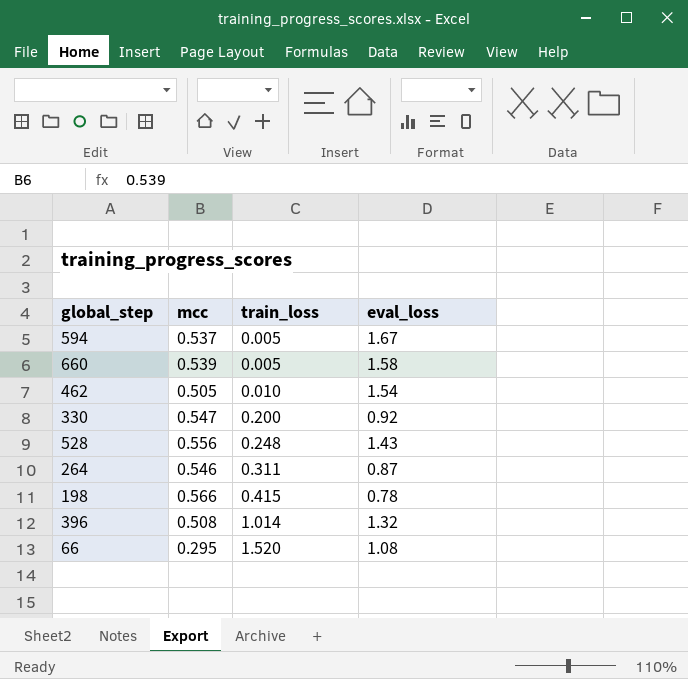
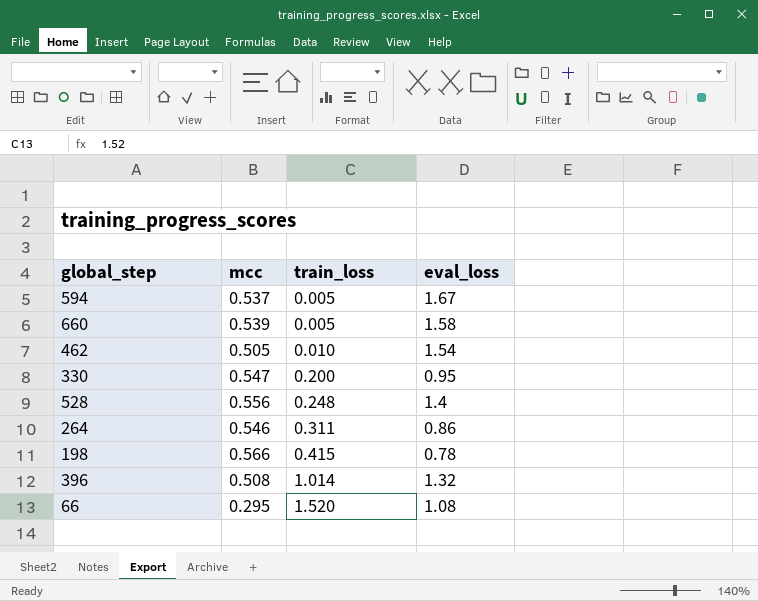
330 | eval_loss: 0.92 -> 0.95
528 | eval_loss: 1.43 -> 1.4
264 | eval_loss: 0.87 -> 0.86

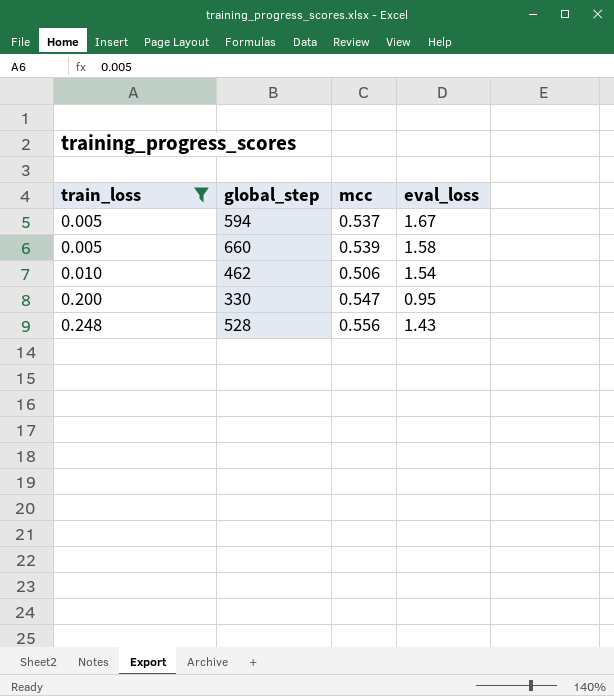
filter: none -> train_loss <= 0.248
column train_loss | position: 3 -> 1
462 | mcc: 0.505 -> 0.506
528 | eval_loss: 1.4 -> 1.43

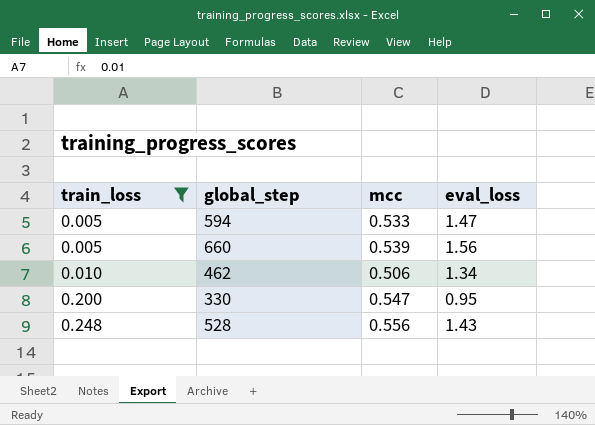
594 | mcc: 0.537 -> 0.533
594 | eval_loss: 1.67 -> 1.47
660 | eval_loss: 1.58 -> 1.56
462 | eval_loss: 1.54 -> 1.34

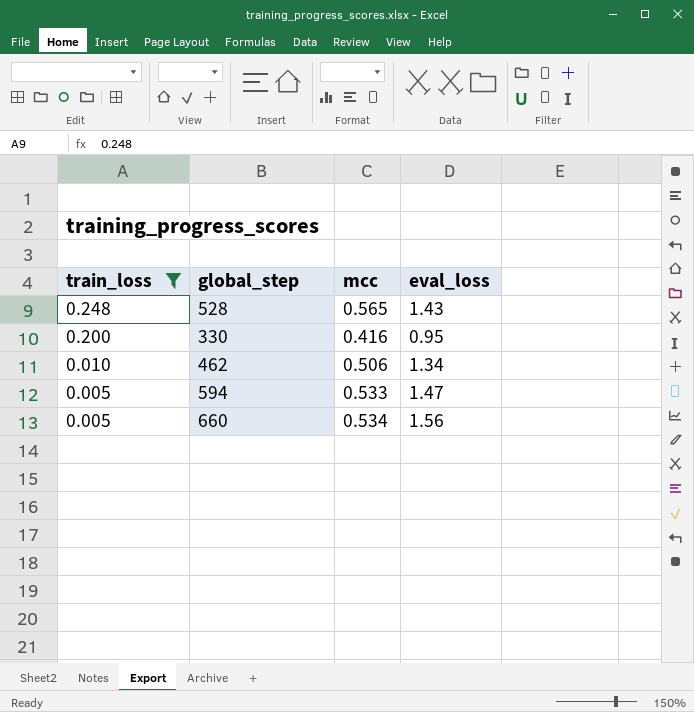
row order: train_loss ascending -> train_loss descending
528 | mcc: 0.556 -> 0.565
330 | mcc: 0.547 -> 0.416
660 | mcc: 0.539 -> 0.534

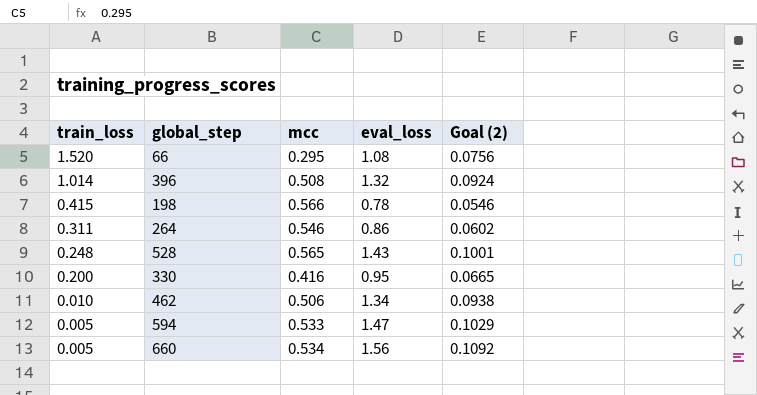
filter: train_loss <= 0.248 -> none
column Goal (2) | formula: none -> [eval_loss] * 0.07

